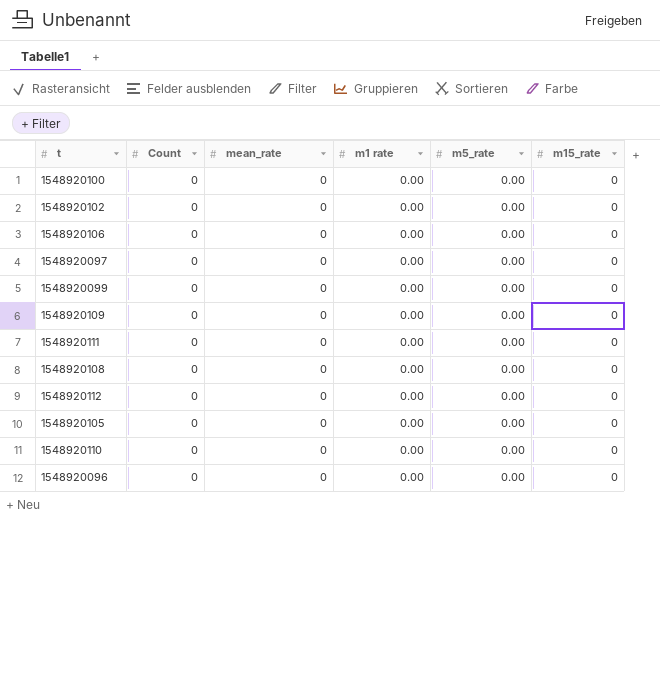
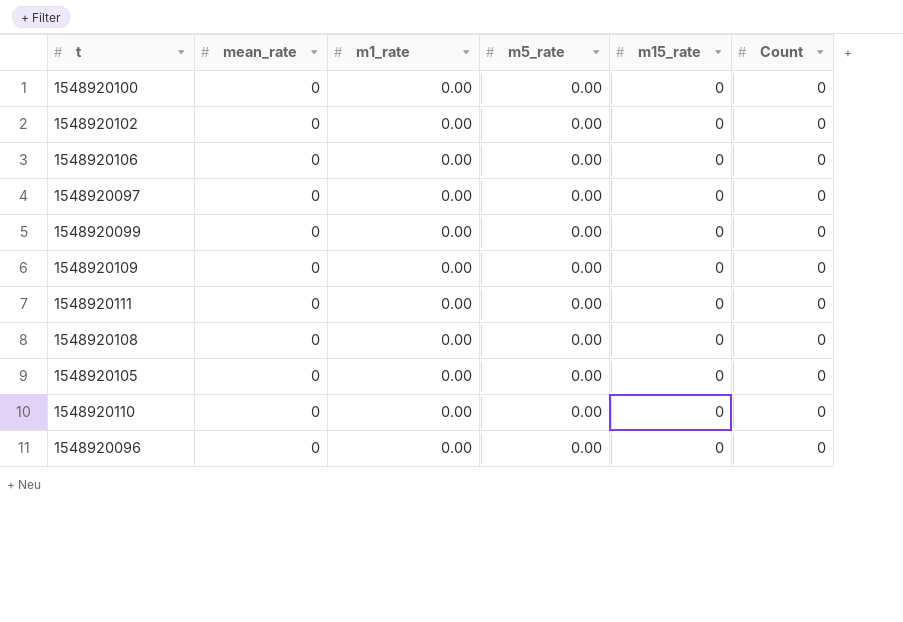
column name: m1 rate -> m1_rate
column Count | position: 2 -> 6
row 1548920112: 0 | 0 | 0.00 | 0.00 | 0 -> none

